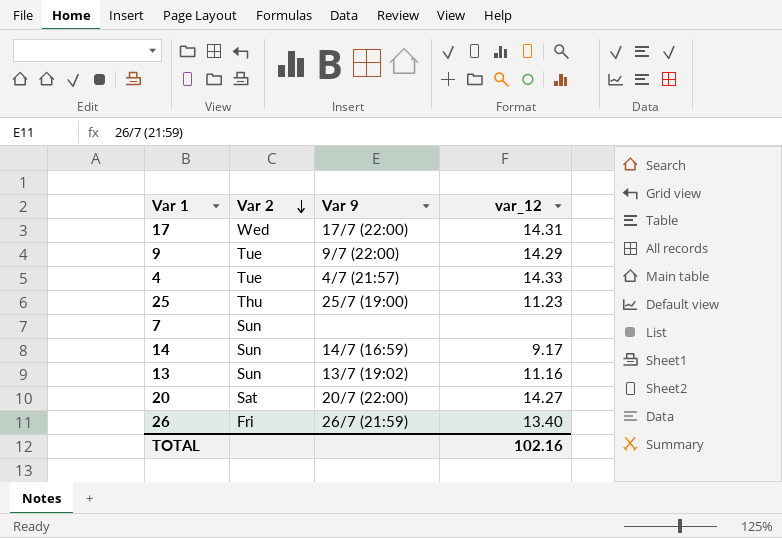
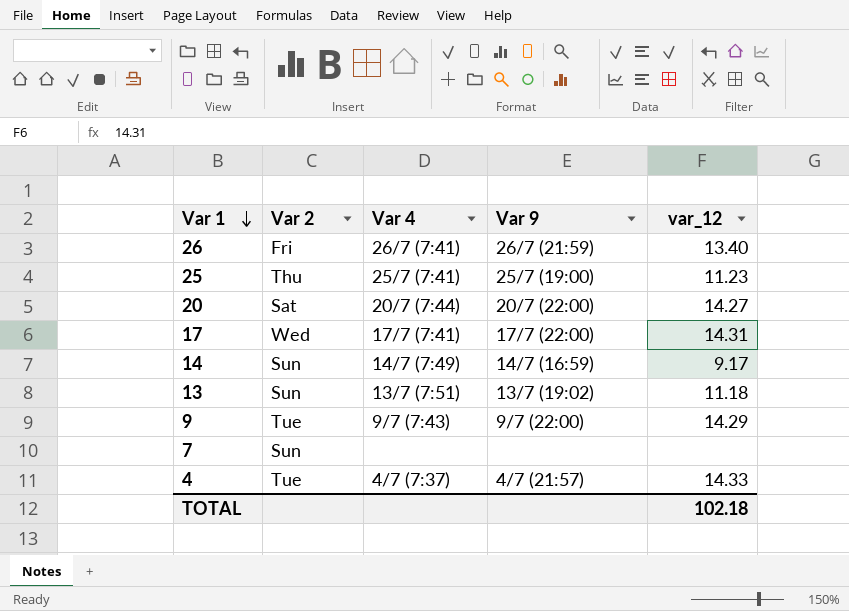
row order: Var 2 descending -> Var 1 descending
column Var 4 | position: none -> 3
13 | var_12: 11.16 -> 11.18
TOTAL | var_12: 102.16 -> 102.18

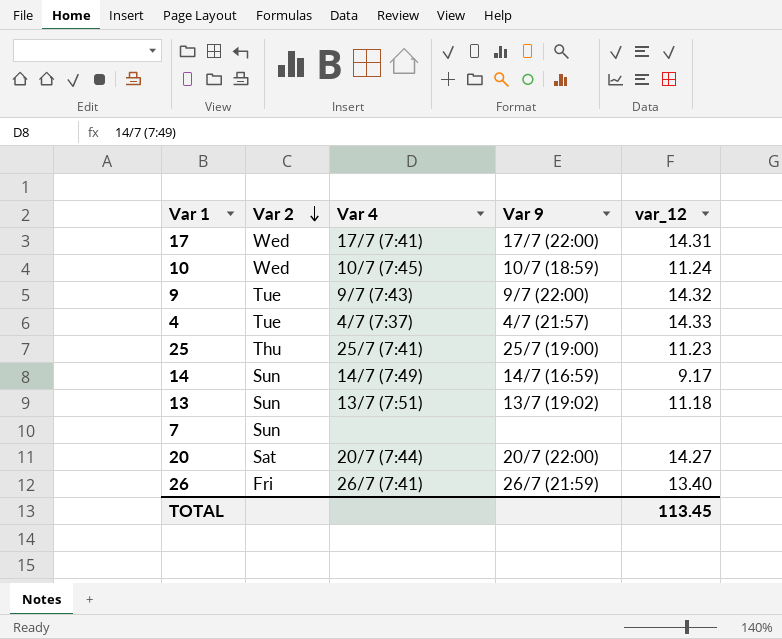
row order: Var 1 descending -> Var 2 descending
row 10: none -> Wed | 10/7 (7:45) | 10/7 (18:59) | 11.24
9 | var_12: 14.29 -> 14.32
TOTAL | var_12: 102.18 -> 113.45

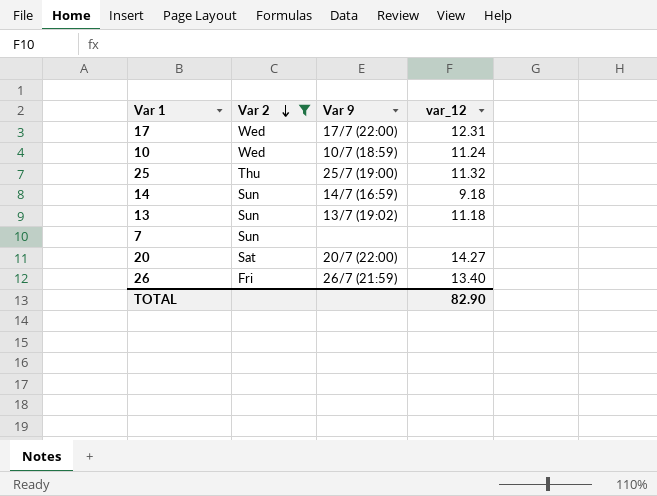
filter: none -> Var 2 != Tue
column Var 4 | position: 3 -> none
17 | var_12: 14.31 -> 12.31
25 | var_12: 11.23 -> 11.32
14 | var_12: 9.17 -> 9.18
TOTAL | var_12: 113.45 -> 82.90

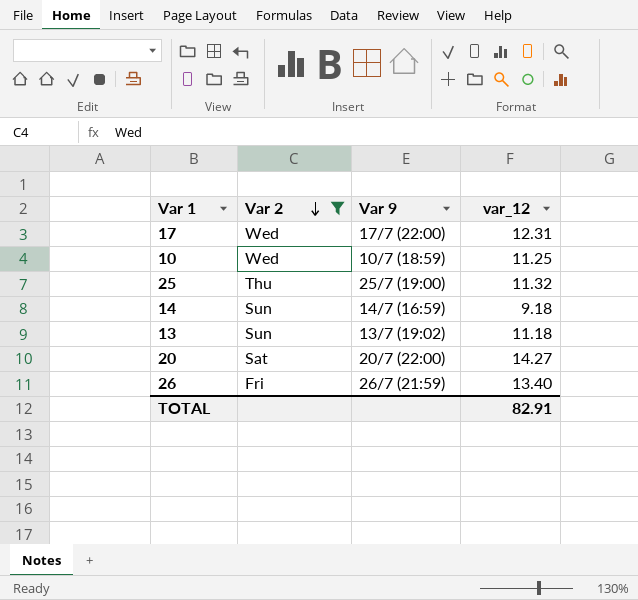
row 7: Sun | none | none -> none
10 | var_12: 11.24 -> 11.25
TOTAL | var_12: 82.90 -> 82.91

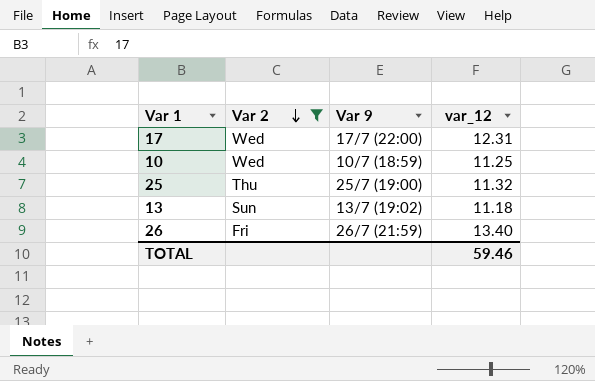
row 14: Sun | 14/7 (16:59) | 9.18 -> none
row 20: Sat | 20/7 (22:00) | 14.27 -> none
TOTAL | var_12: 82.91 -> 59.46

